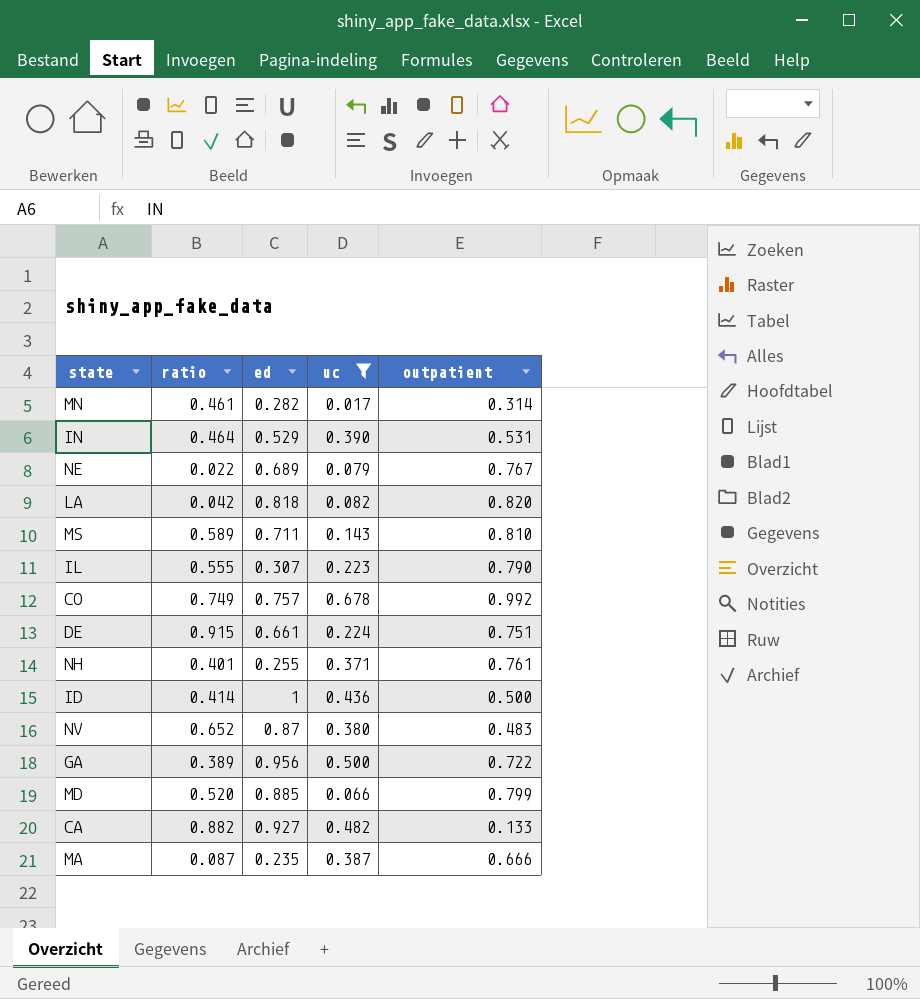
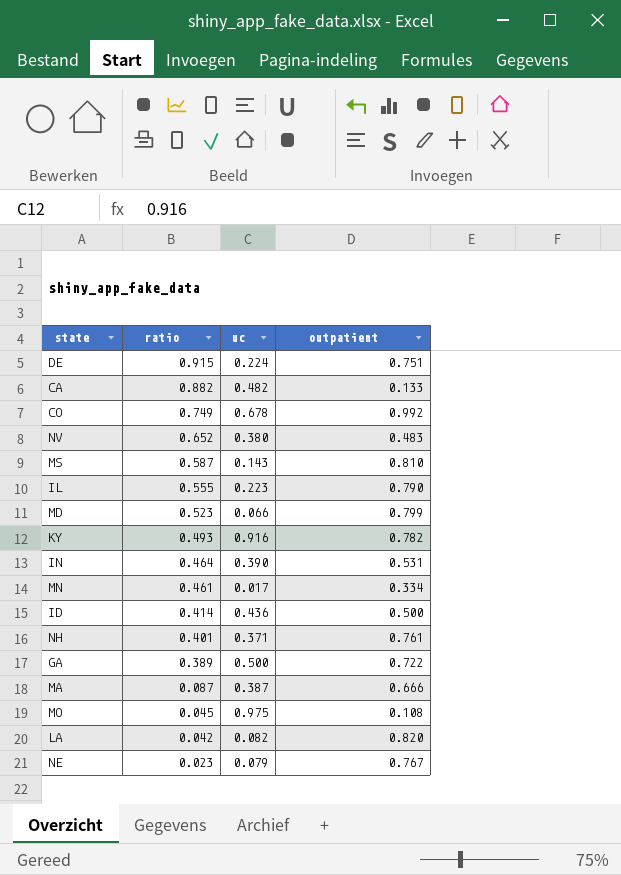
filter: uc <= 0.678 -> none
row order: none -> ratio descending
column ed | position: 3 -> none
MS | ratio: 0.589 -> 0.587
MD | ratio: 0.520 -> 0.523
MN | outpatient: 0.314 -> 0.334
NE | ratio: 0.022 -> 0.023

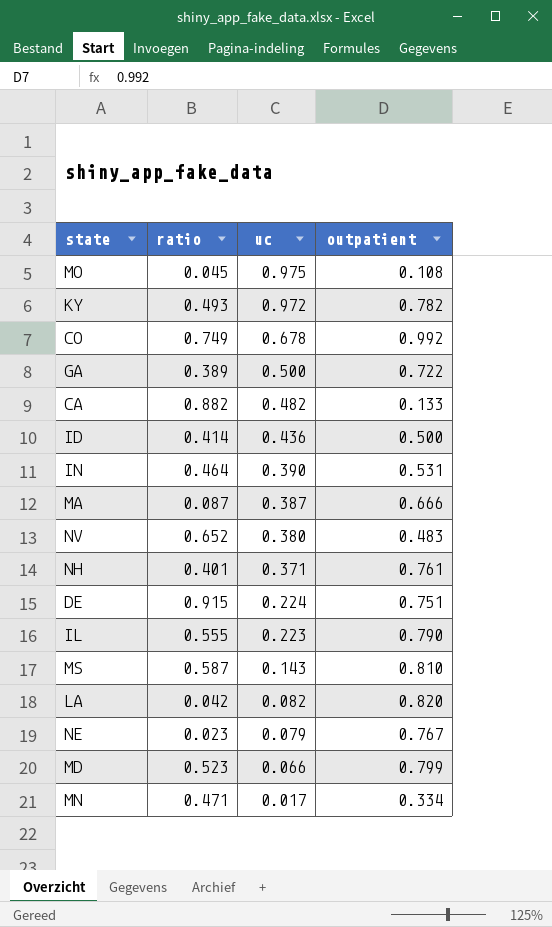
row order: ratio descending -> uc descending
KY | uc: 0.916 -> 0.972
MN | ratio: 0.461 -> 0.471

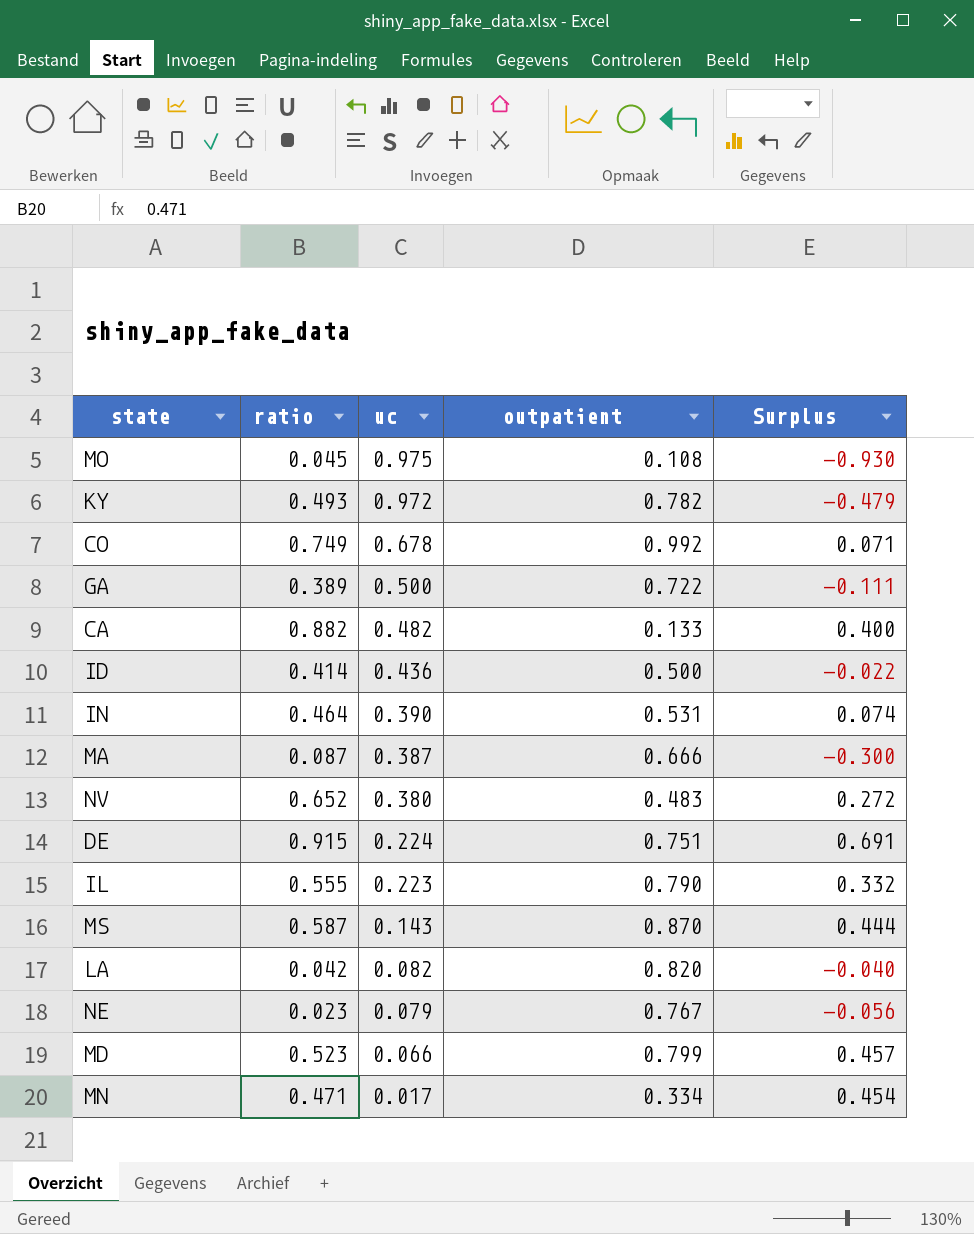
column Surplus | formula: none -> [ratio] - [uc]
row NH: 0.401 | 0.371 | 0.761 -> none
MS | outpatient: 0.810 -> 0.870

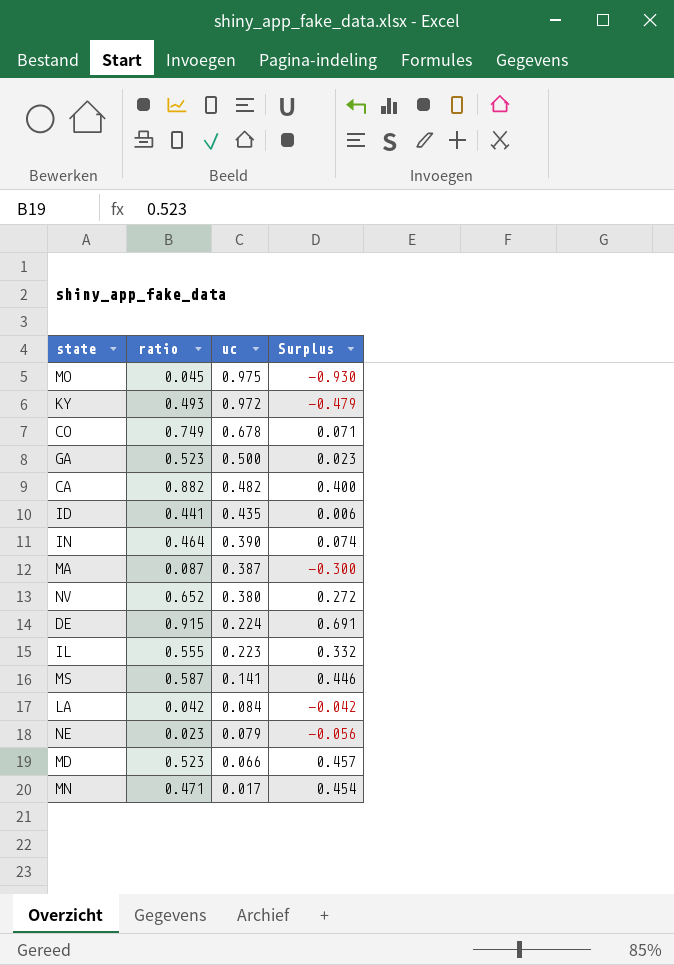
column outpatient | position: 4 -> none
GA | ratio: 0.389 -> 0.523
GA | Surplus: -0.111 -> 0.023
ID | ratio: 0.414 -> 0.441
ID | uc: 0.436 -> 0.435
ID | Surplus: -0.022 -> 0.006
MS | uc: 0.143 -> 0.141
MS | Surplus: 0.444 -> 0.446
LA | uc: 0.082 -> 0.084
LA | Surplus: -0.040 -> -0.042

